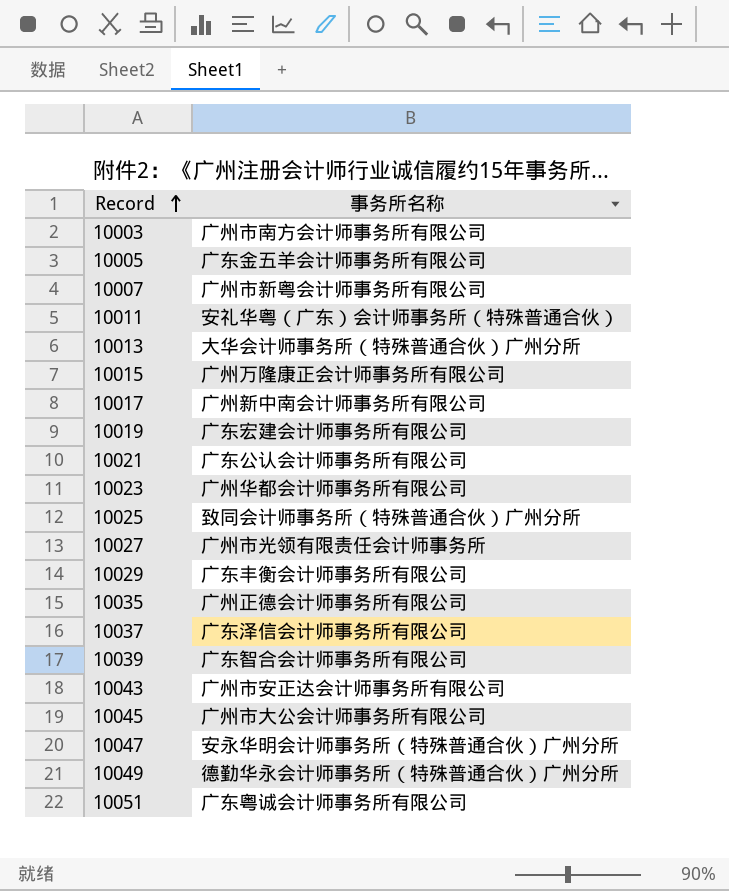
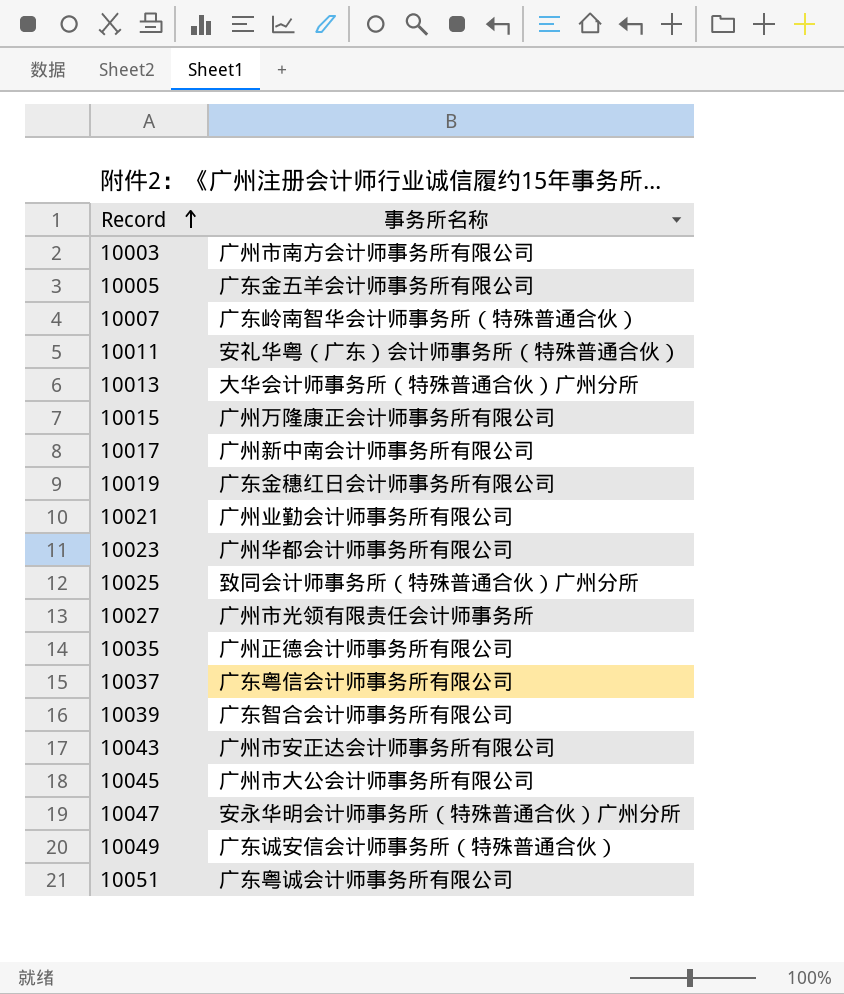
row 10029: 广东丰衡会计师事务所有限公司 -> none
10007 | 事务所名称: 广州市新粤会计师事务所有限公司 -> 广东岭南智华会计师事务所（特殊普通合伙）
10019 | 事务所名称: 广东宏建会计师事务所有限公司 -> 广东金穗红日会计师事务所有限公司
10021 | 事务所名称: 广东公认会计师事务所有限公司 -> 广州业勤会计师事务所有限公司
10037 | 事务所名称: 广东泽信会计师事务所有限公司 -> 广东粤信会计师事务所有限公司
10049 | 事务所名称: 德勤华永会计师事务所（特殊普通合伙）广州分所 -> 广东诚安信会计师事务所（特殊普通合伙）

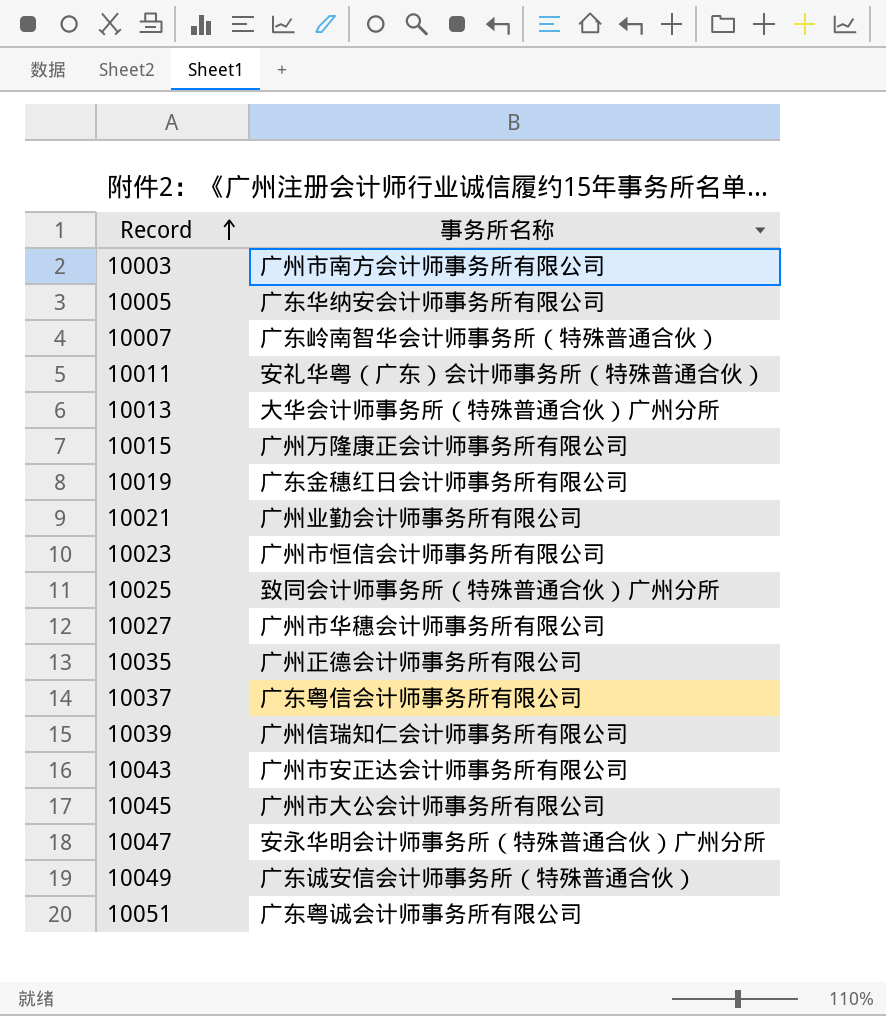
row 10017: 广州新中南会计师事务所有限公司 -> none
10005 | 事务所名称: 广东金五羊会计师事务所有限公司 -> 广东华纳安会计师事务所有限公司
10023 | 事务所名称: 广州华都会计师事务所有限公司 -> 广州市恒信会计师事务所有限公司
10027 | 事务所名称: 广州市光领有限责任会计师事务所 -> 广州市华穗会计师事务所有限公司
10039 | 事务所名称: 广东智合会计师事务所有限公司 -> 广州信瑞知仁会计师事务所有限公司

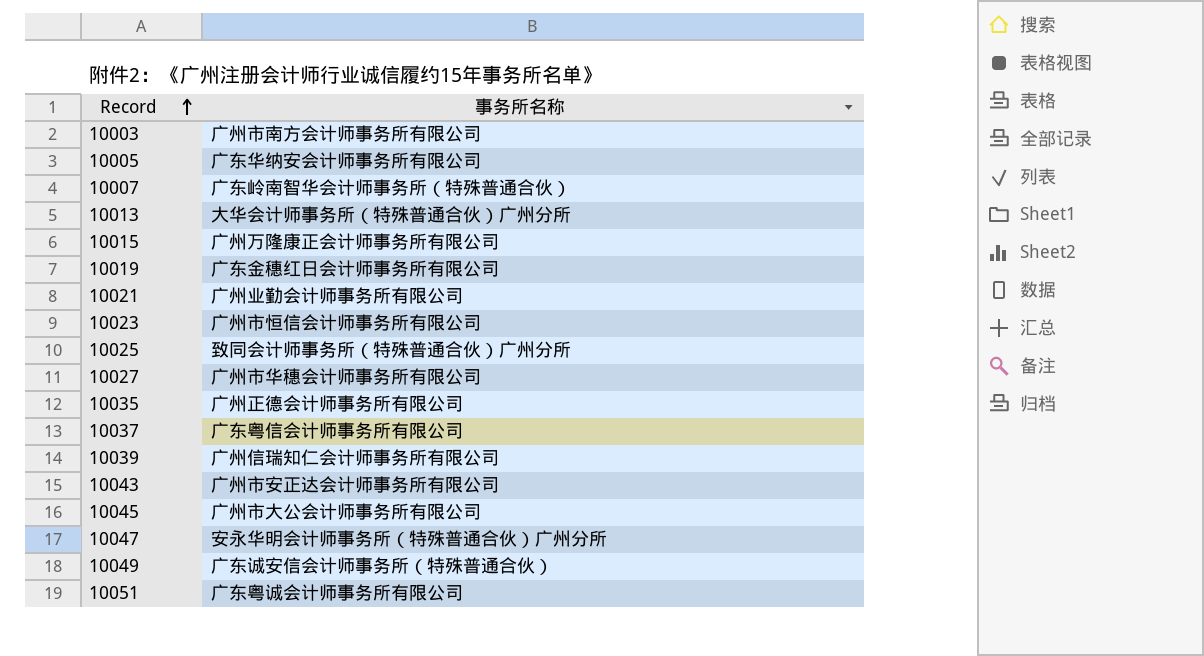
row 10011: 安礼华粤（广东）会计师事务所（特殊普通合伙） -> none

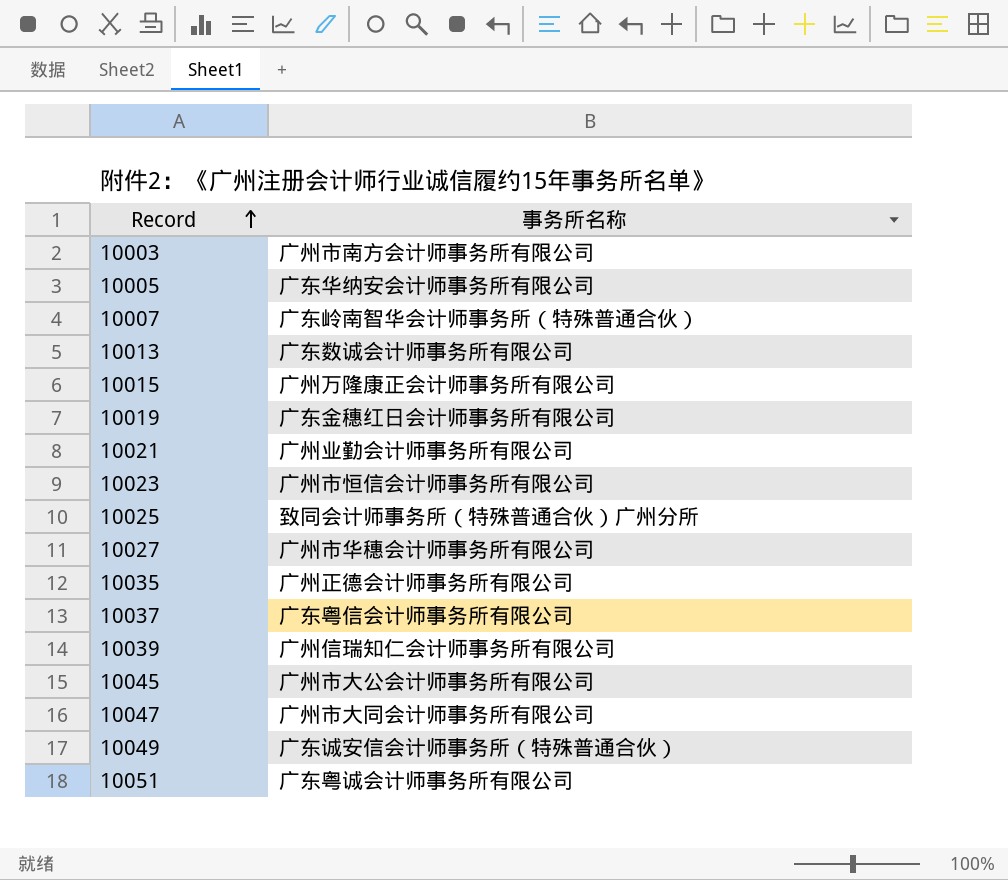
row 10043: 广州市安正达会计师事务所有限公司 -> none
10013 | 事务所名称: 大华会计师事务所（特殊普通合伙）广州分所 -> 广东数诚会计师事务所有限公司
10047 | 事务所名称: 安永华明会计师事务所（特殊普通合伙）广州分所 -> 广州市大同会计师事务所有限公司

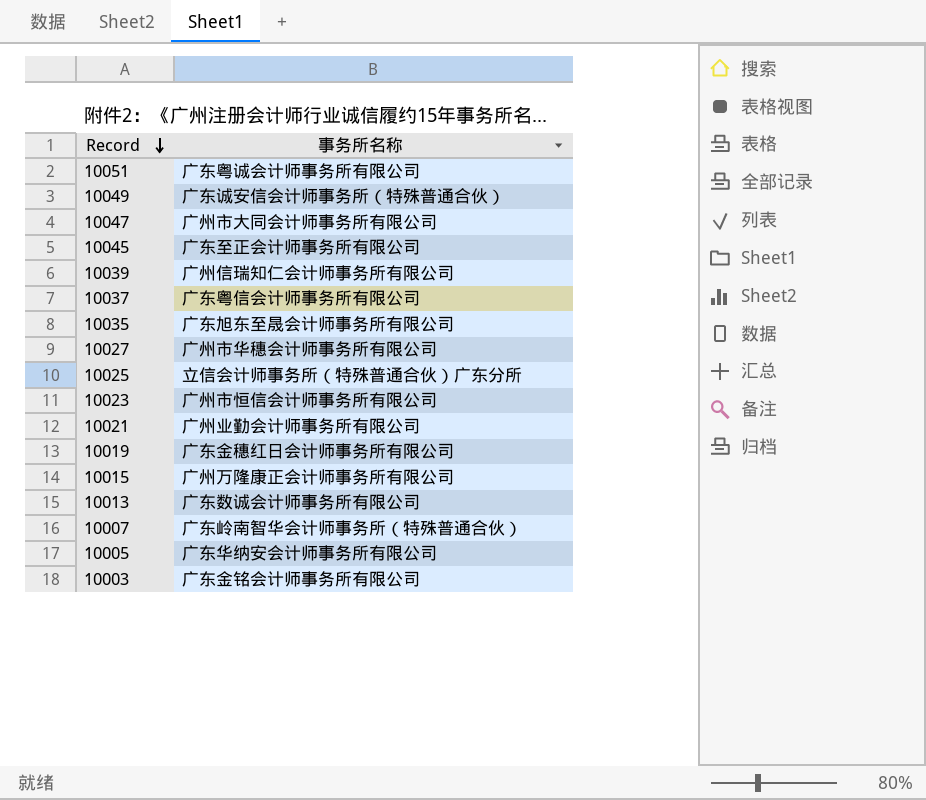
row order: Record ascending -> Record descending
10045 | 事务所名称: 广州市大公会计师事务所有限公司 -> 广东至正会计师事务所有限公司
10035 | 事务所名称: 广州正德会计师事务所有限公司 -> 广东旭东至晟会计师事务所有限公司
10025 | 事务所名称: 致同会计师事务所（特殊普通合伙）广州分所 -> 立信会计师事务所（特殊普通合伙）广东分所
10003 | 事务所名称: 广州市南方会计师事务所有限公司 -> 广东金铭会计师事务所有限公司

